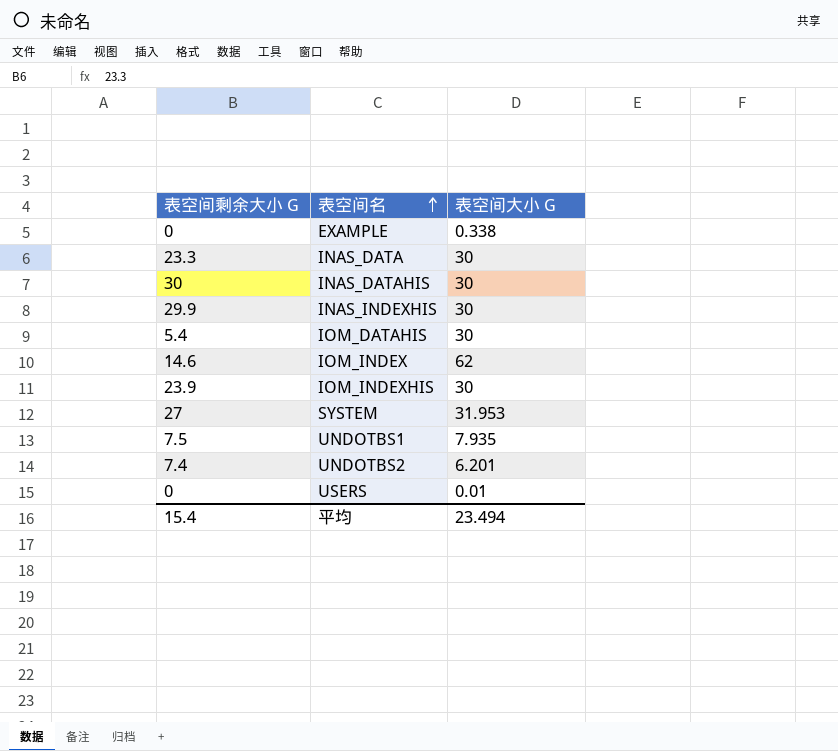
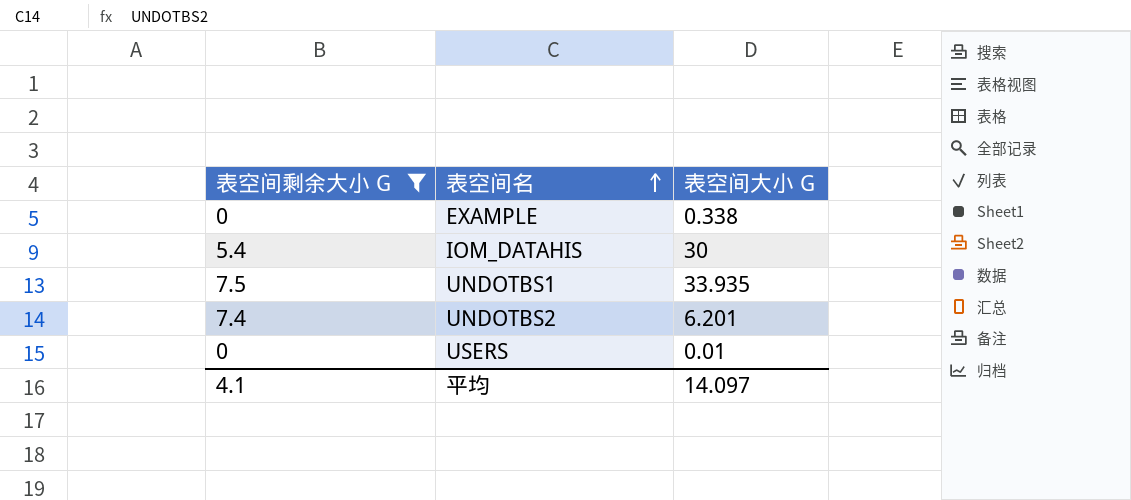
filter: none -> 表空间剩余大小 G <= 7.5
UNDOTBS1 | 表空间大小 G: 7.935 -> 33.935
平均 | 表空间剩余大小 G: 15.4 -> 4.1
平均 | 表空间大小 G: 23.494 -> 14.097

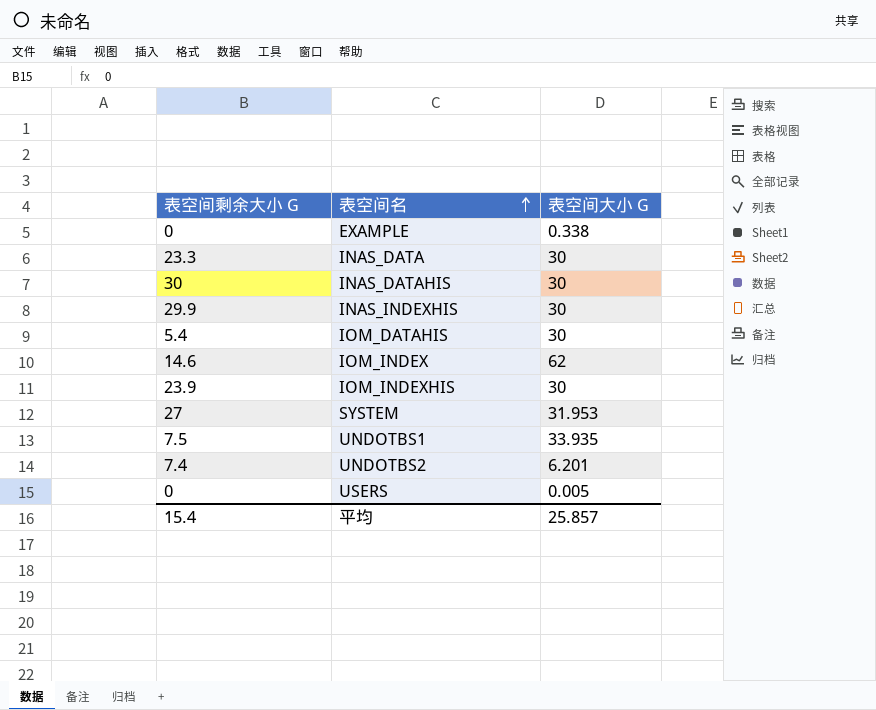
filter: 表空间剩余大小 G <= 7.5 -> none
USERS | 表空间大小 G: 0.01 -> 0.005
平均 | 表空间剩余大小 G: 4.1 -> 15.4
平均 | 表空间大小 G: 14.097 -> 25.857

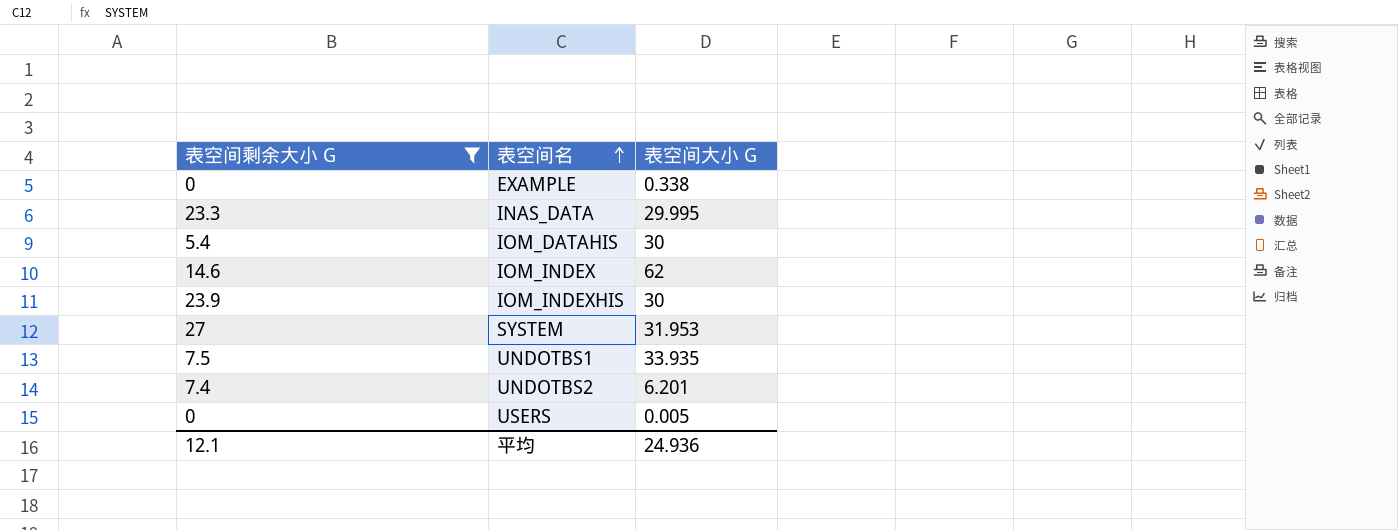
filter: none -> 表空间剩余大小 G <= 27
INAS_DATA | 表空间大小 G: 30 -> 29.995
平均 | 表空间剩余大小 G: 15.4 -> 12.1
平均 | 表空间大小 G: 25.857 -> 24.936

